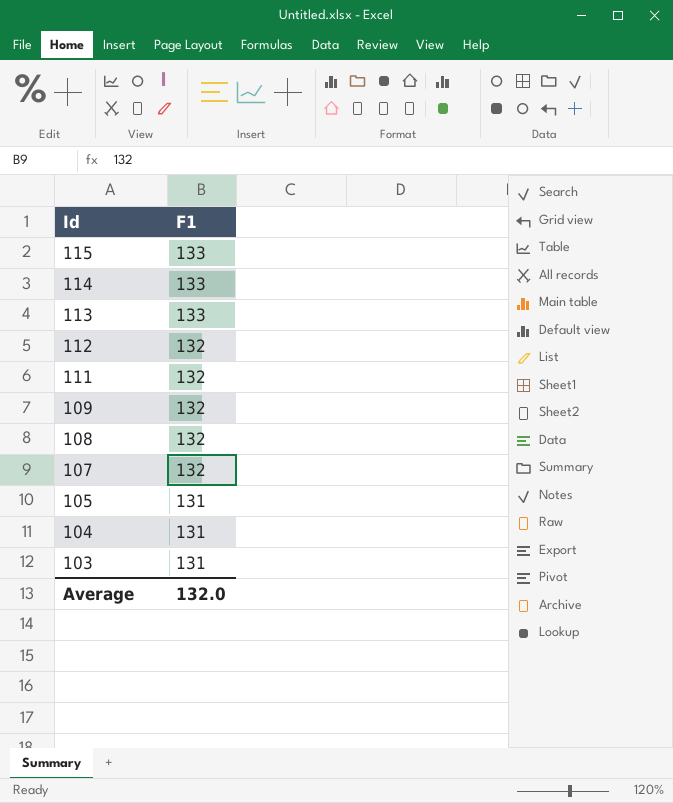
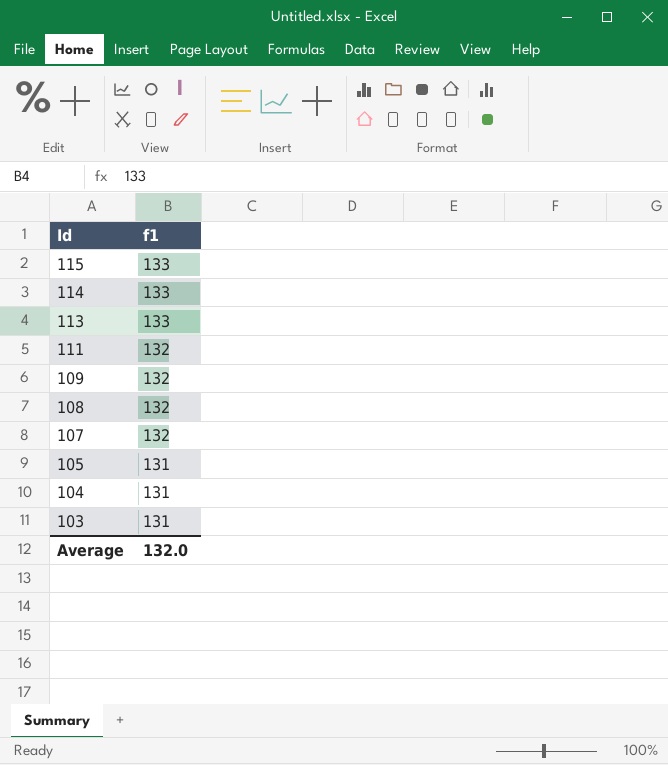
column name: F1 -> f1
row 112: 132 -> none

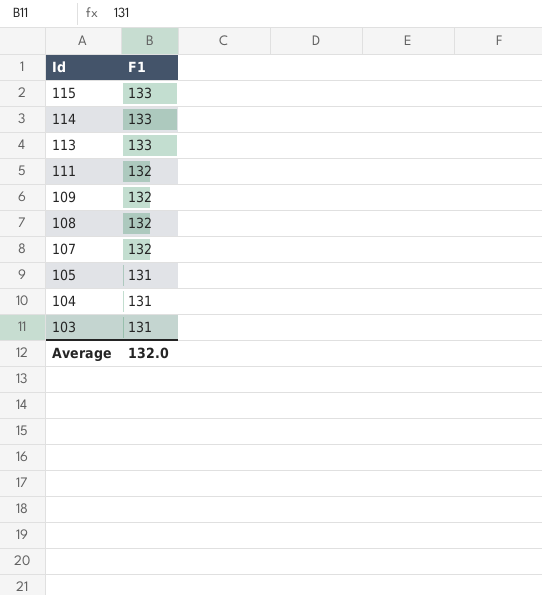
column name: f1 -> F1

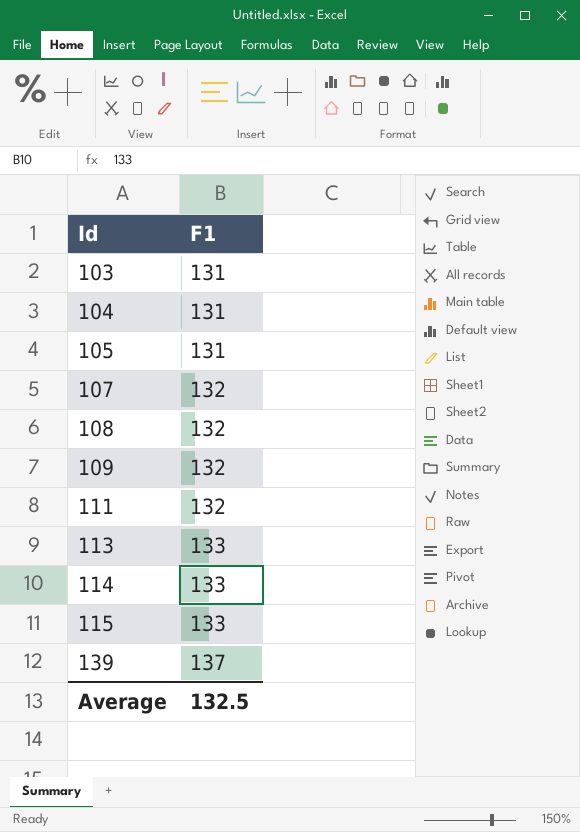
row order: Id descending -> Id ascending
row 139: none -> 137
Average | F1: 132.0 -> 132.5

